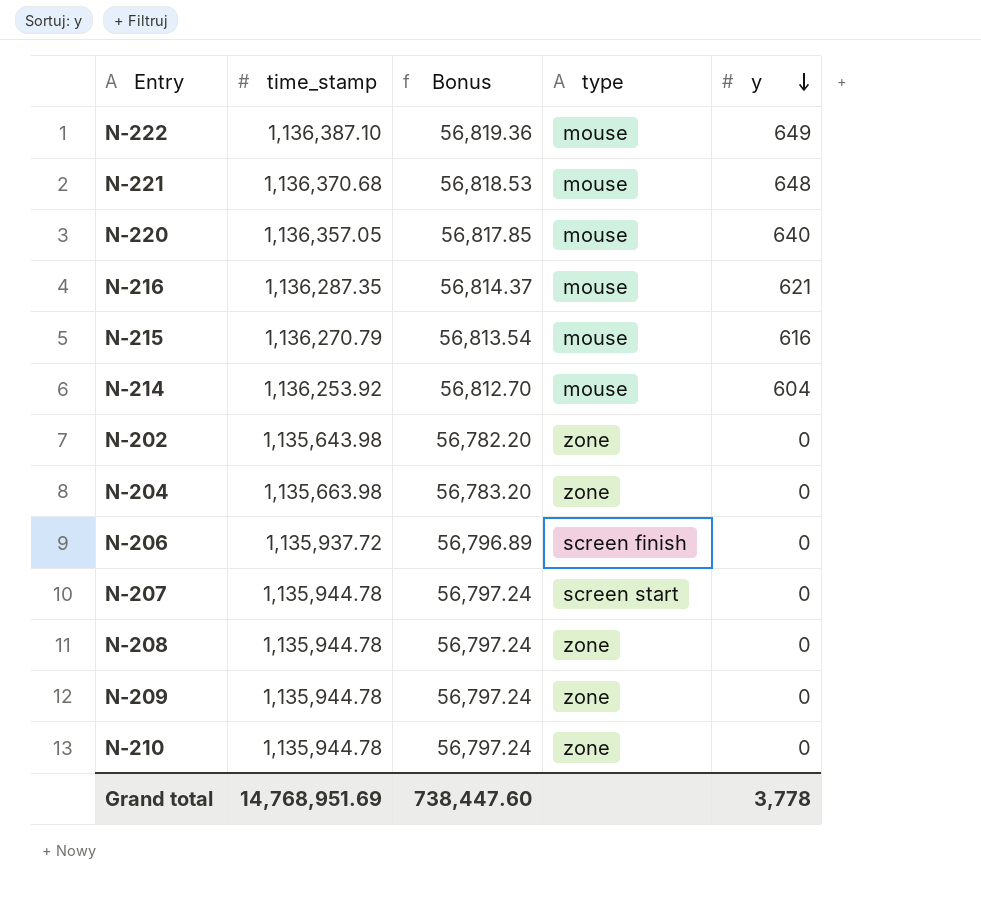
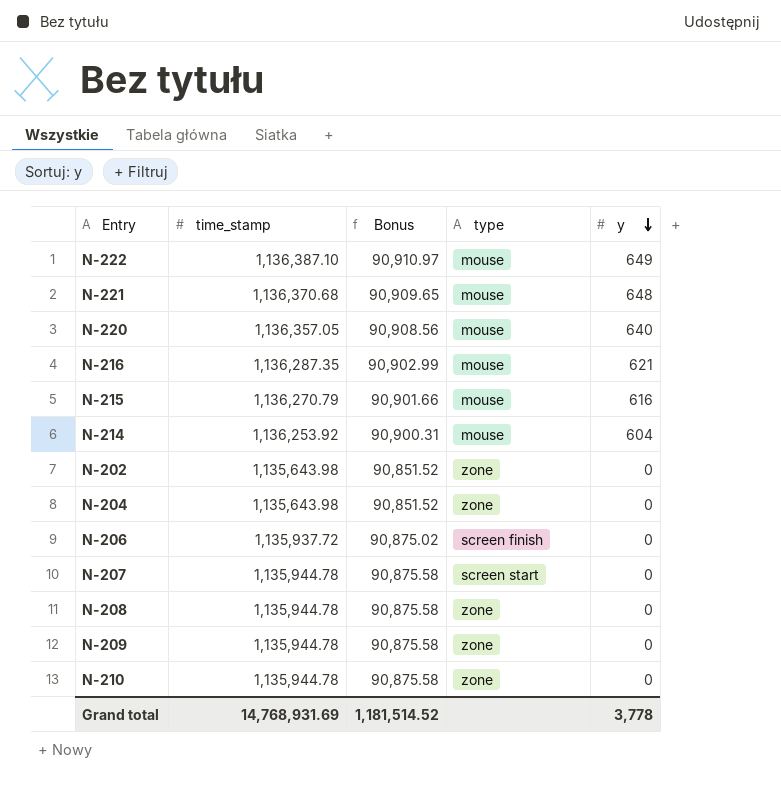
column Bonus | formula: [time_stamp] * 0.05 -> [time_stamp] * 0.08
N-204 | time_stamp: 1,135,663.98 -> 1,135,643.98
Grand total | time_stamp: 14,768,951.69 -> 14,768,931.69
Grand total | Bonus: 738,447.60 -> 1,181,514.52

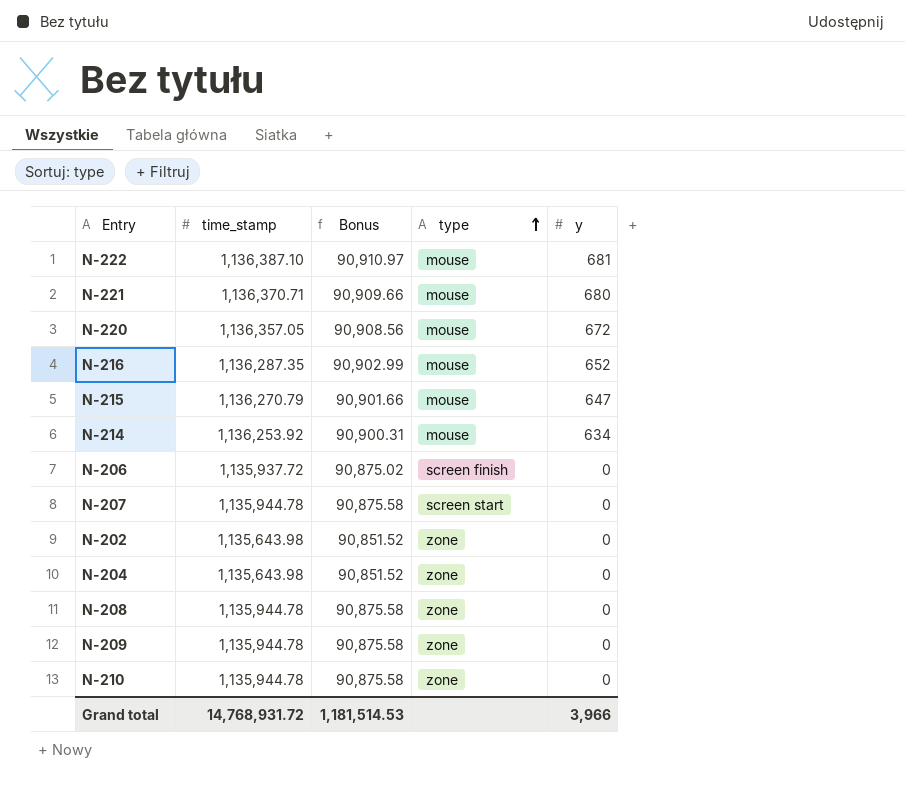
row order: y descending -> type ascending
N-222 | y: 649 -> 681
N-221 | time_stamp: 1,136,370.68 -> 1,136,370.71
N-221 | Bonus: 90,909.65 -> 90,909.66
N-221 | y: 648 -> 680
N-220 | y: 640 -> 672
N-216 | y: 621 -> 652
N-215 | y: 616 -> 647
N-214 | y: 604 -> 634
Grand total | time_stamp: 14,768,931.69 -> 14,768,931.72
Grand total | Bonus: 1,181,514.52 -> 1,181,514.53
Grand total | y: 3,778 -> 3,966

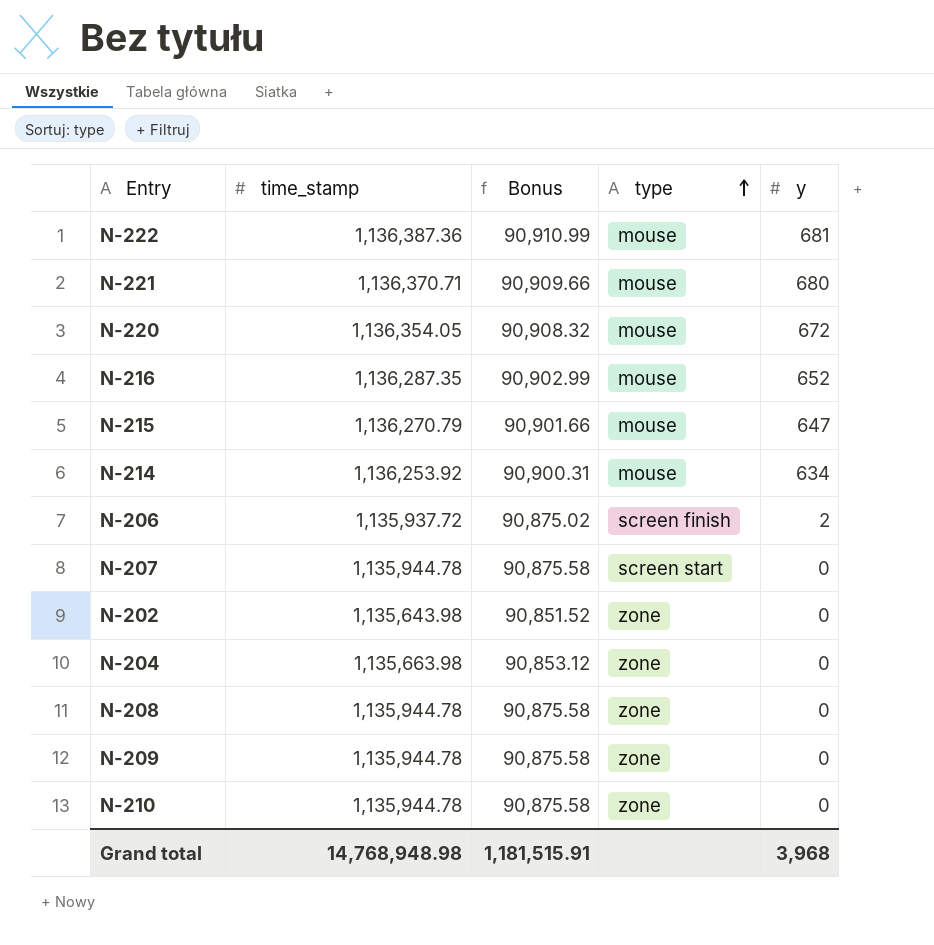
N-222 | time_stamp: 1,136,387.10 -> 1,136,387.36
N-222 | Bonus: 90,910.97 -> 90,910.99
N-220 | time_stamp: 1,136,357.05 -> 1,136,354.05
N-220 | Bonus: 90,908.56 -> 90,908.32
N-206 | y: 0 -> 2
N-204 | time_stamp: 1,135,643.98 -> 1,135,663.98
N-204 | Bonus: 90,851.52 -> 90,853.12
Grand total | time_stamp: 14,768,931.72 -> 14,768,948.98
Grand total | Bonus: 1,181,514.53 -> 1,181,515.91
Grand total | y: 3,966 -> 3,968

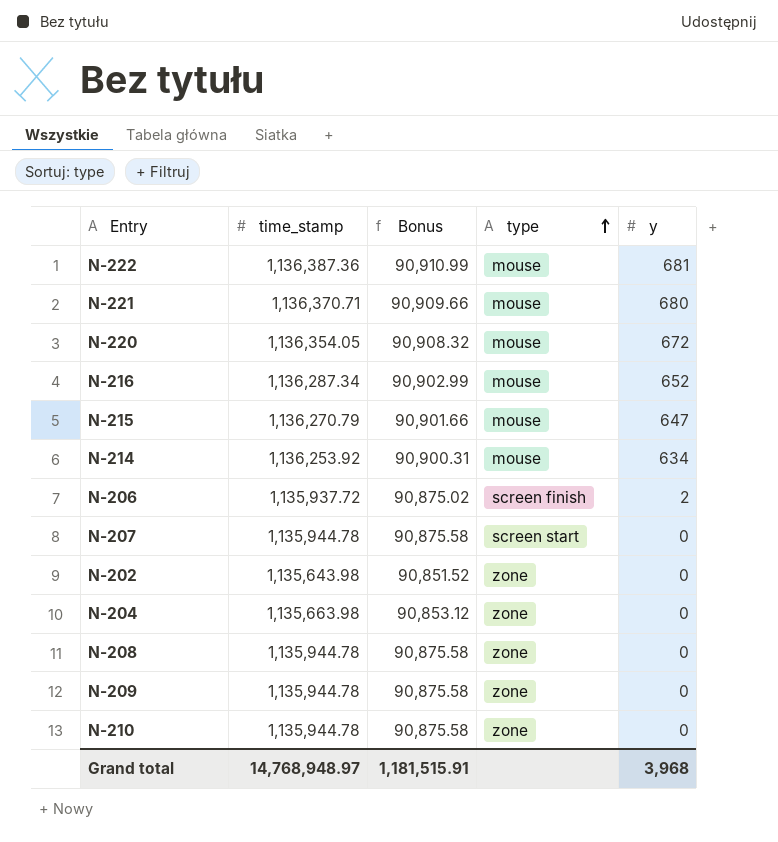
N-216 | time_stamp: 1,136,287.35 -> 1,136,287.34
Grand total | time_stamp: 14,768,948.98 -> 14,768,948.97

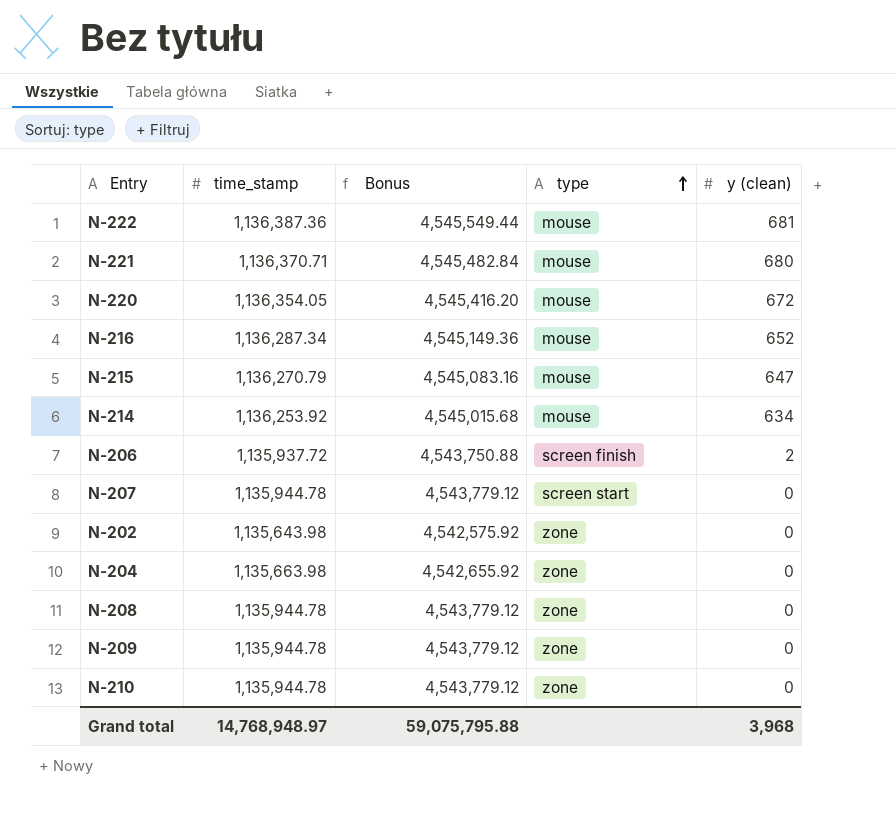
column Bonus | formula: [time_stamp] * 0.08 -> [time_stamp] * 4
column name: y -> y (clean)
Grand total | Bonus: 1,181,515.91 -> 59,075,795.88

